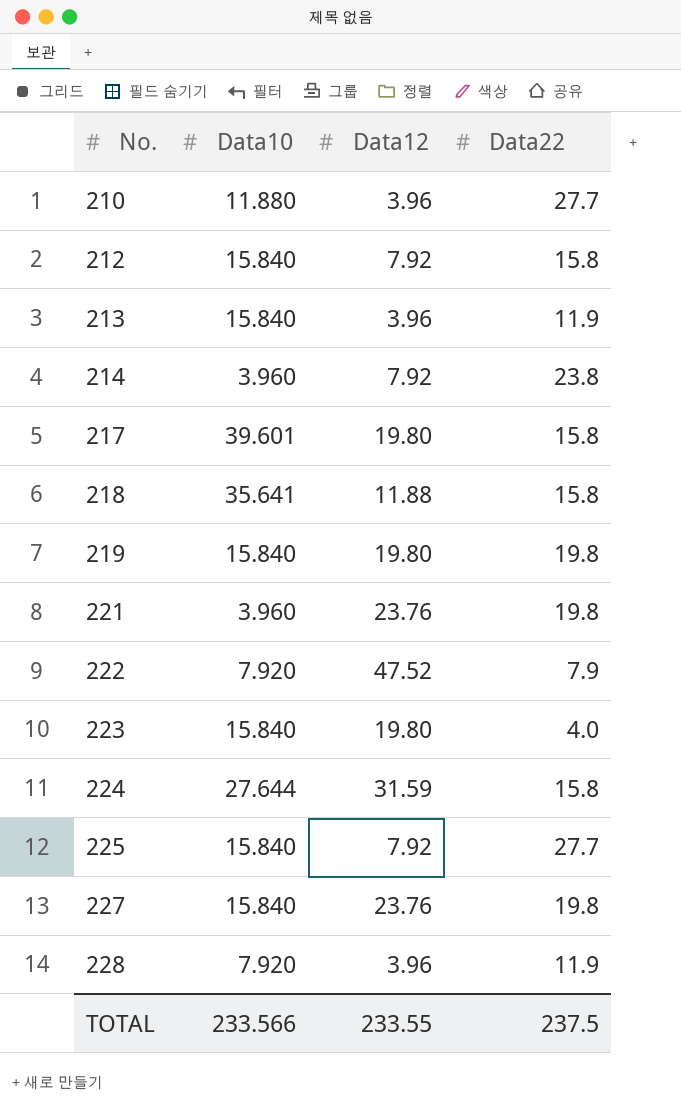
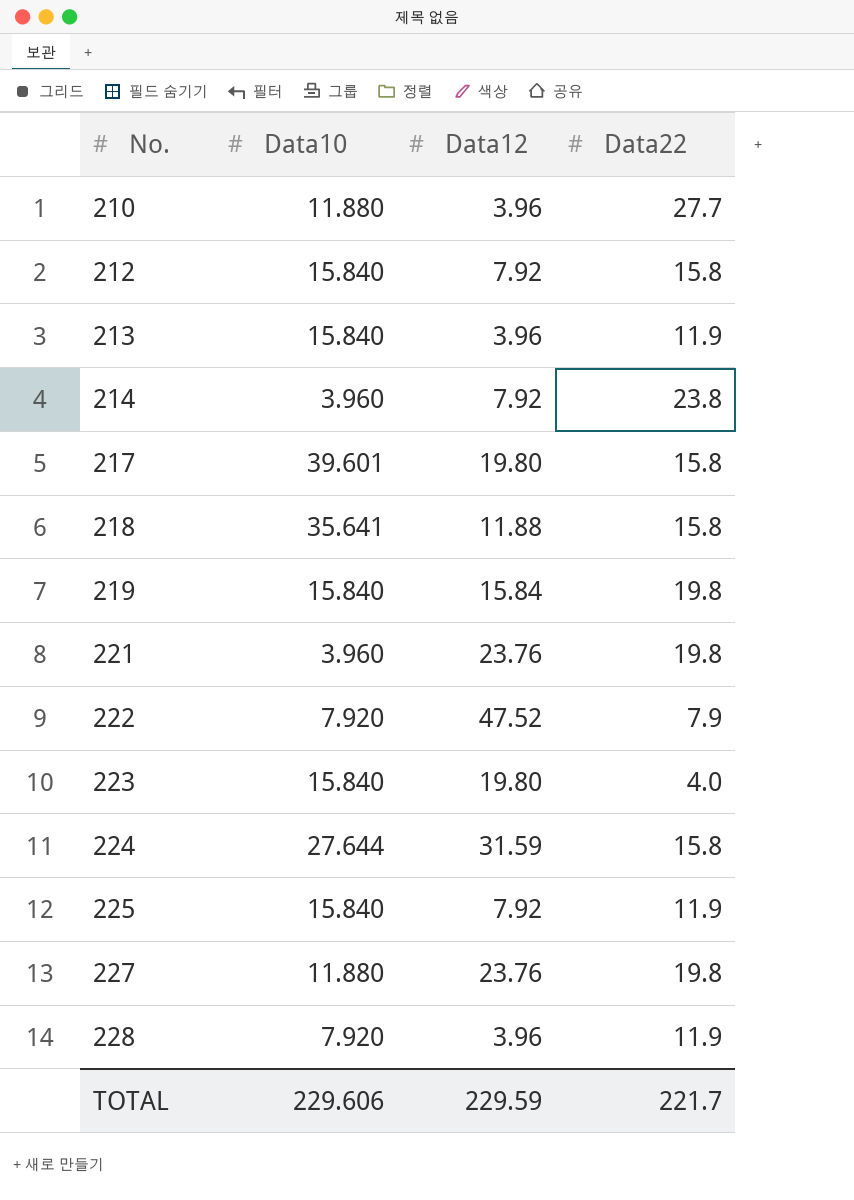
219 | Data12: 19.80 -> 15.84
225 | Data22: 27.7 -> 11.9
227 | Data10: 15.840 -> 11.880
TOTAL | Data10: 233.566 -> 229.606
TOTAL | Data12: 233.55 -> 229.59
TOTAL | Data22: 237.5 -> 221.7

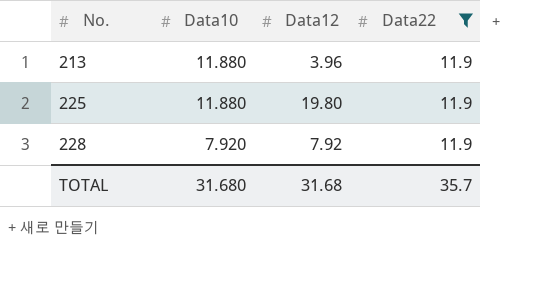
filter: none -> Data22 = 11.9
213 | Data10: 15.840 -> 11.880
225 | Data10: 15.840 -> 11.880
225 | Data12: 7.92 -> 19.80
228 | Data12: 3.96 -> 7.92
TOTAL | Data10: 229.606 -> 31.680
TOTAL | Data12: 229.59 -> 31.68
TOTAL | Data22: 221.7 -> 35.7

